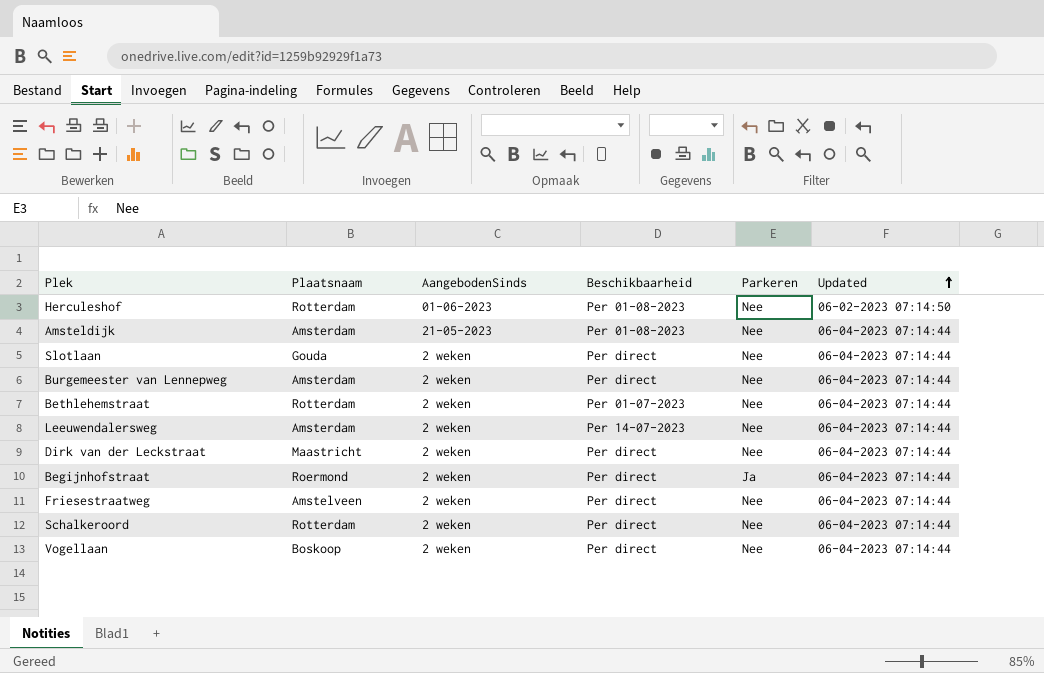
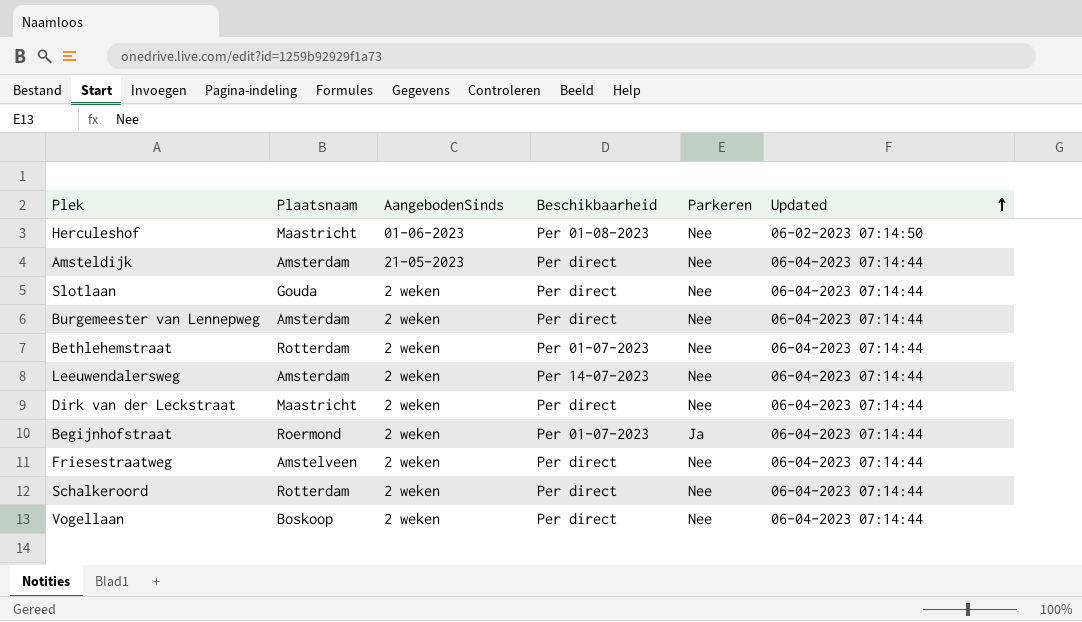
Herculeshof | Plaatsnaam: Rotterdam -> Maastricht
Amsteldijk | Beschikbaarheid: Per 01-08-2023 -> Per direct
Begijnhofstraat | Beschikbaarheid: Per direct -> Per 01-07-2023

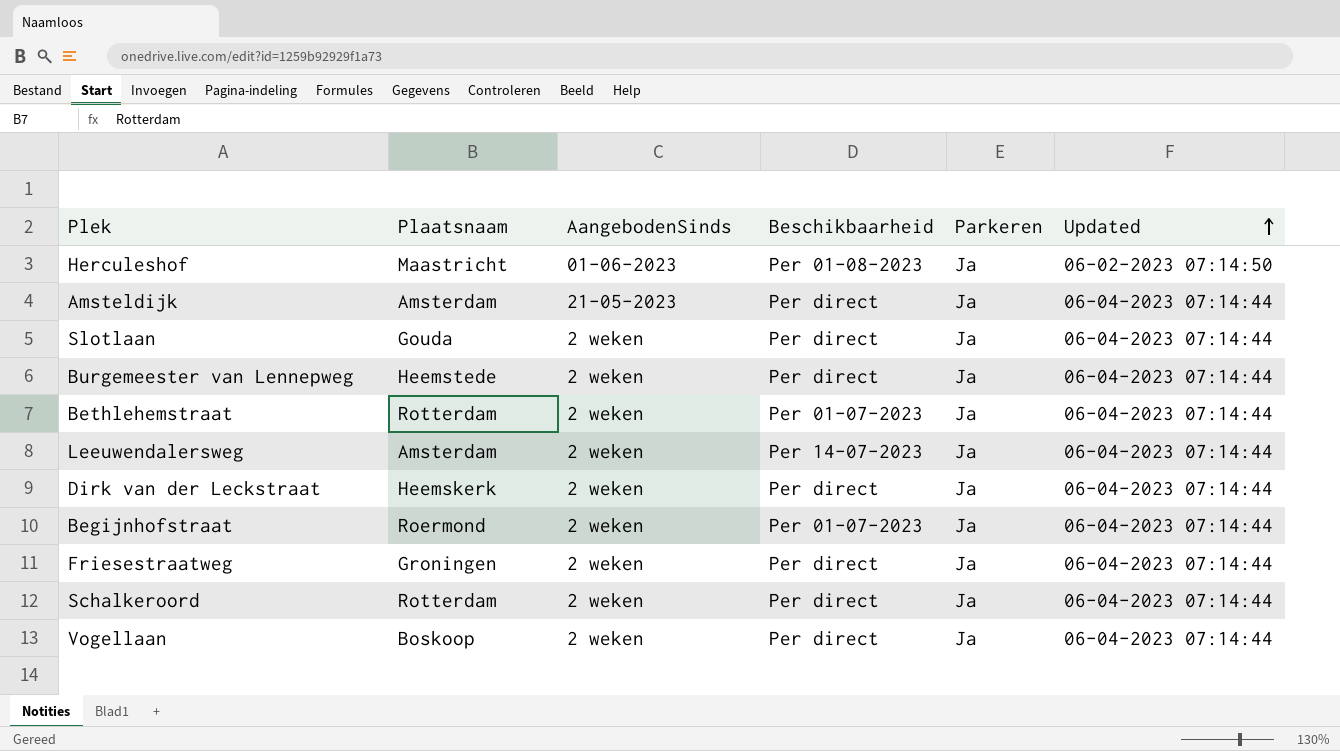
Herculeshof | Parkeren: Nee -> Ja
Amsteldijk | Parkeren: Nee -> Ja
Slotlaan | Parkeren: Nee -> Ja
Burgemeester van Lennepweg | Plaatsnaam: Amsterdam -> Heemstede
Burgemeester van Lennepweg | Parkeren: Nee -> Ja
Bethlehemstraat | Parkeren: Nee -> Ja
Leeuwendalersweg | Parkeren: Nee -> Ja
Dirk van der Leckstraat | Plaatsnaam: Maastricht -> Heemskerk
Dirk van der Leckstraat | Parkeren: Nee -> Ja
Friesestraatweg | Plaatsnaam: Amstelveen -> Groningen
Friesestraatweg | Parkeren: Nee -> Ja
Schalkeroord | Parkeren: Nee -> Ja
Vogellaan | Parkeren: Nee -> Ja

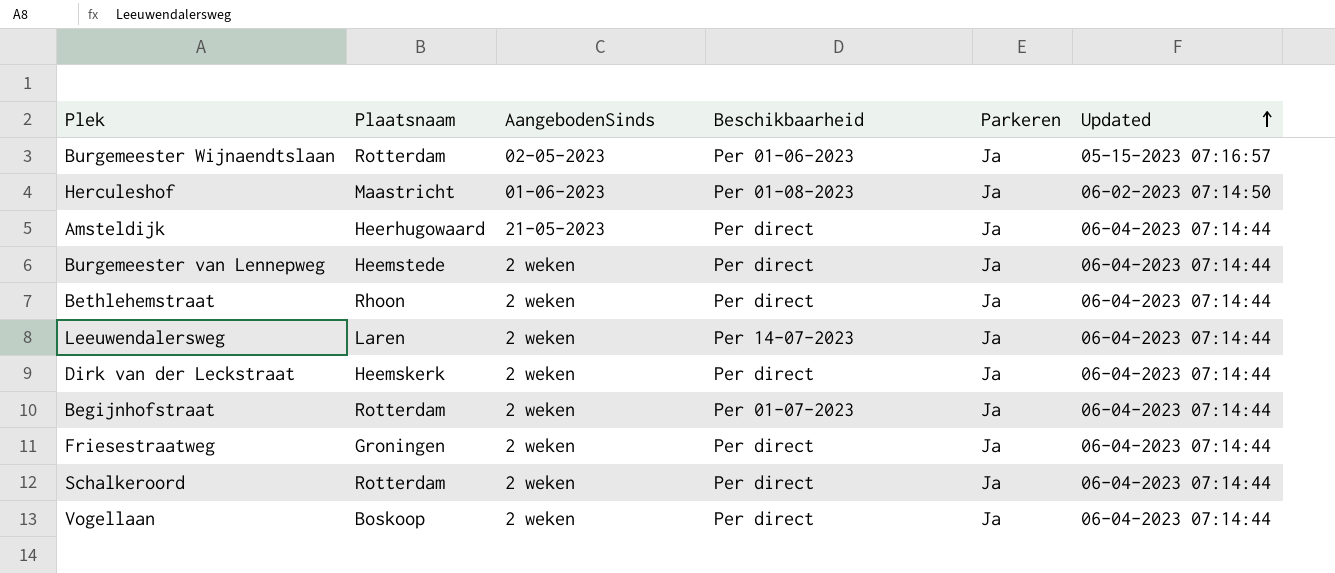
row Slotlaan: Gouda | 2 weken | Per direct | Ja | 06-04-2023 07:14:44 -> none
row Burgemeester Wijnaendtslaan: none -> Rotterdam | 02-05-2023 | Per 01-06-2023 | Ja | 05-15-2023 07:16:57
Amsteldijk | Plaatsnaam: Amsterdam -> Heerhugowaard
Bethlehemstraat | Plaatsnaam: Rotterdam -> Rhoon
Bethlehemstraat | Beschikbaarheid: Per 01-07-2023 -> Per direct
Leeuwendalersweg | Plaatsnaam: Amsterdam -> Laren
Begijnhofstraat | Plaatsnaam: Roermond -> Rotterdam

